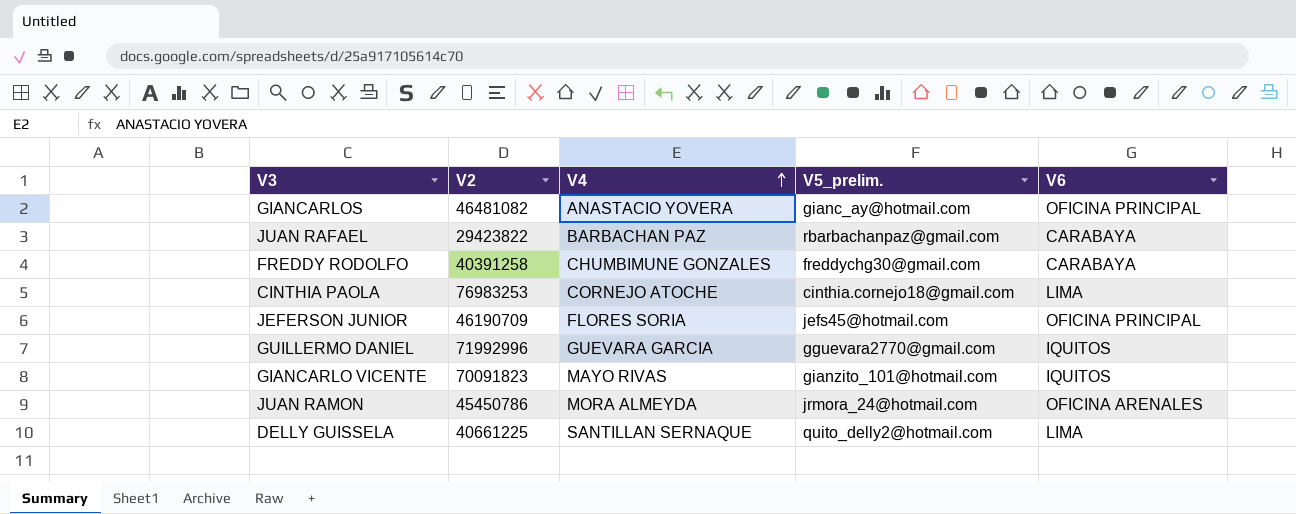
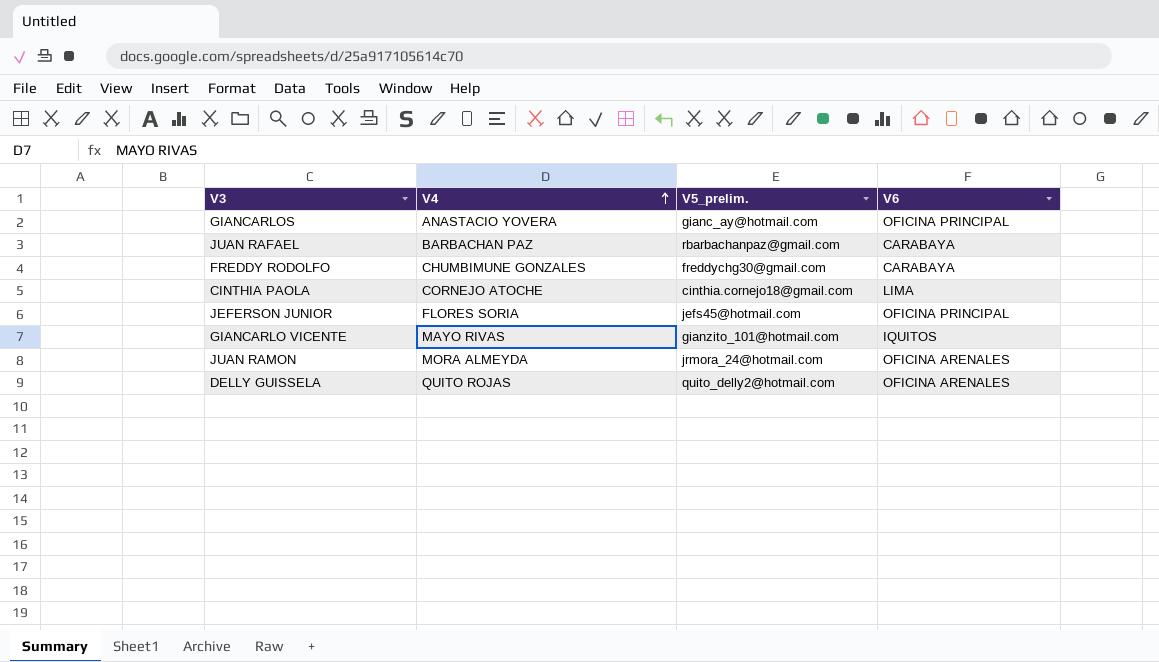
column V2 | position: 2 -> none
row GUILLERMO DANIEL: 71992996 | GUEVARA GARCIA | gguevara2770@gmail.com | IQUITOS -> none
DELLY GUISSELA | V4: SANTILLAN SERNAQUE -> QUITO ROJAS
DELLY GUISSELA | V6: LIMA -> OFICINA ARENALES

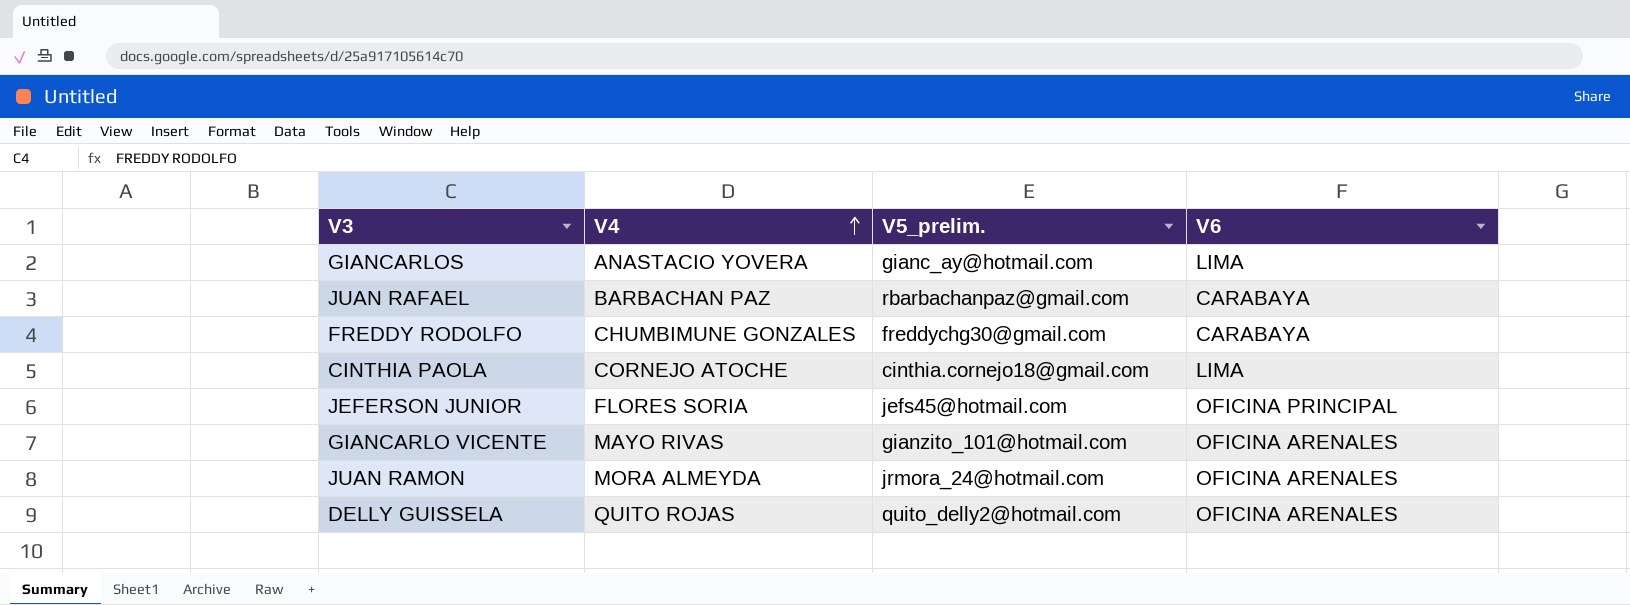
GIANCARLOS | V6: OFICINA PRINCIPAL -> LIMA
GIANCARLO VICENTE | V6: IQUITOS -> OFICINA ARENALES

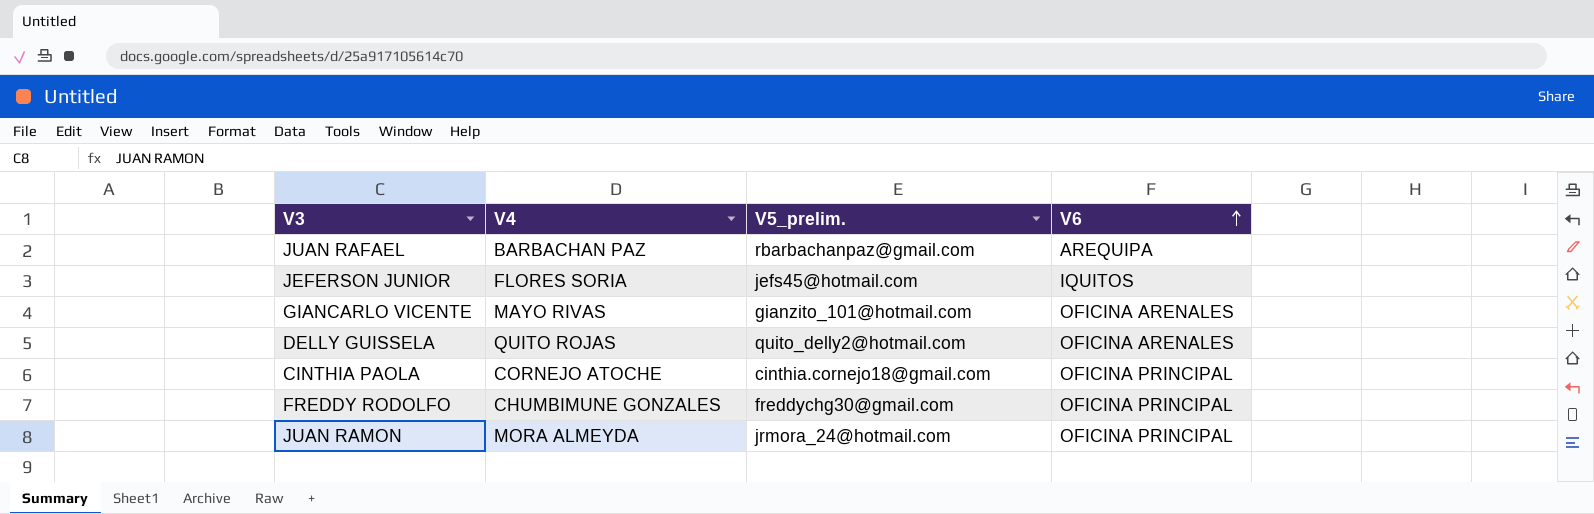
row order: V4 ascending -> V6 ascending
row GIANCARLOS: ANASTACIO YOVERA | gianc_ay@hotmail.com | LIMA -> none
JUAN RAFAEL | V6: CARABAYA -> AREQUIPA
JEFERSON JUNIOR | V6: OFICINA PRINCIPAL -> IQUITOS
CINTHIA PAOLA | V6: LIMA -> OFICINA PRINCIPAL
FREDDY RODOLFO | V6: CARABAYA -> OFICINA PRINCIPAL
JUAN RAMON | V6: OFICINA ARENALES -> OFICINA PRINCIPAL

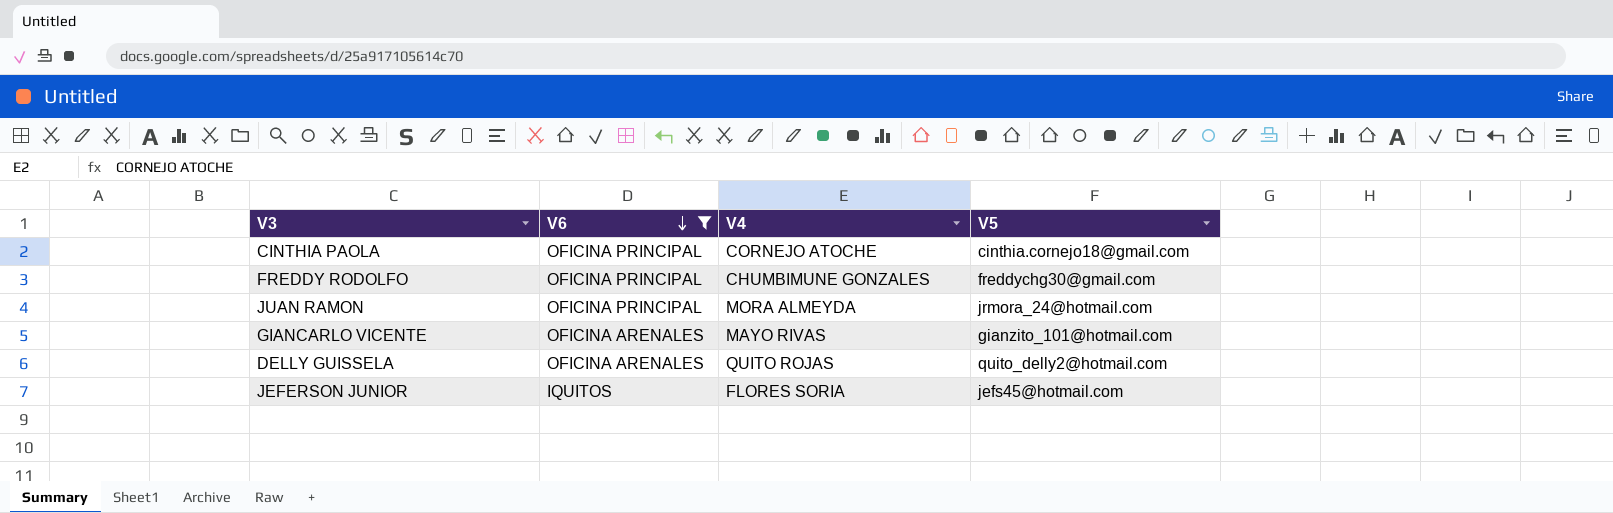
filter: none -> V6 != AREQUIPA
row order: V6 ascending -> V6 descending
column V6 | position: 4 -> 2
column name: V5_prelim. -> V5

